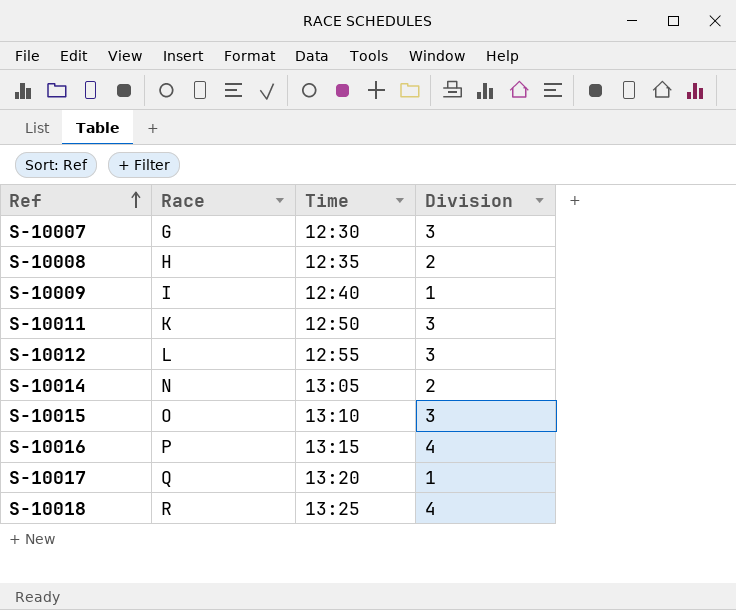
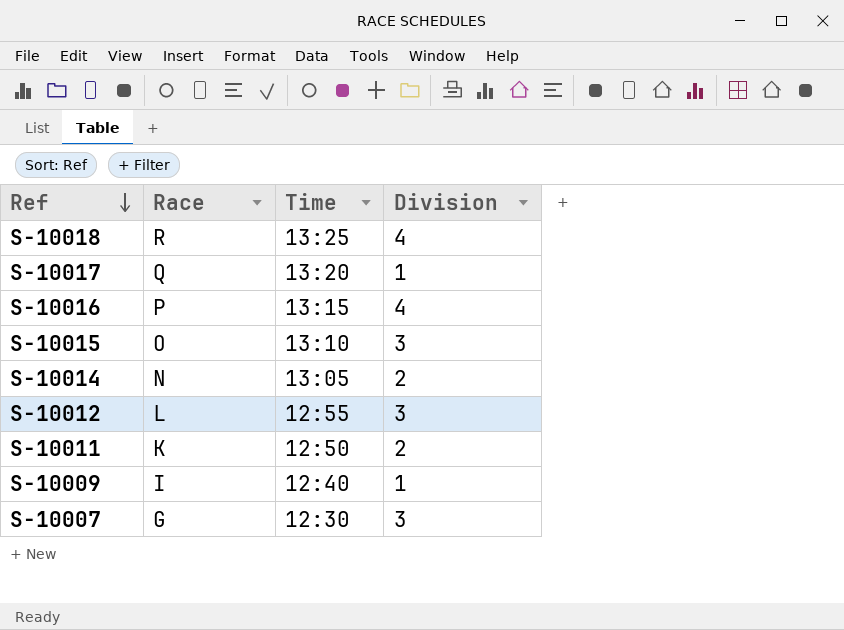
row order: Ref ascending -> Ref descending
row S-10008: H | 12:35 | 2 -> none
S-10011 | Division: 3 -> 2

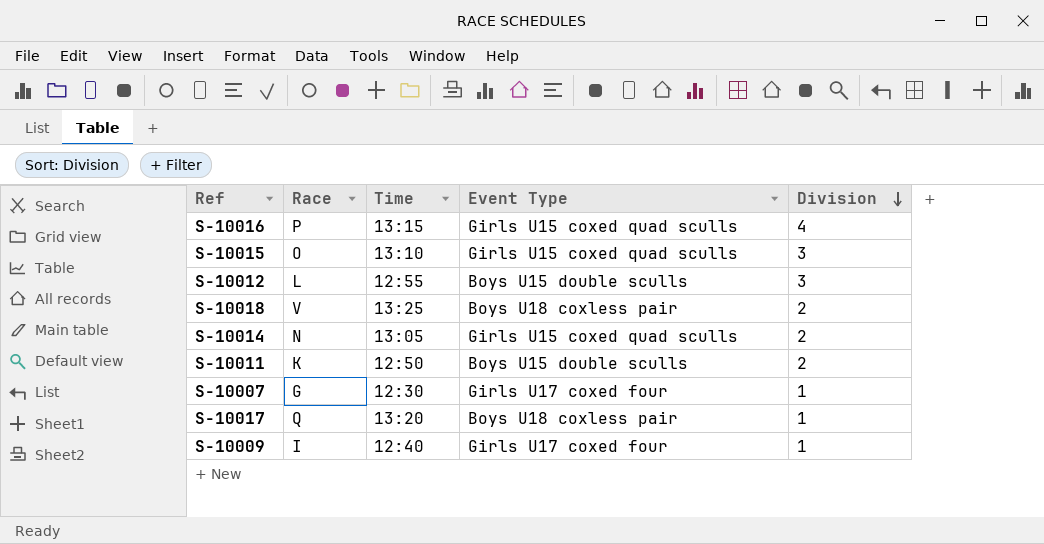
row order: Ref descending -> Division descending
column Event Type | position: none -> 4
S-10018 | Race: R -> V
S-10018 | Division: 4 -> 2
S-10007 | Division: 3 -> 1

